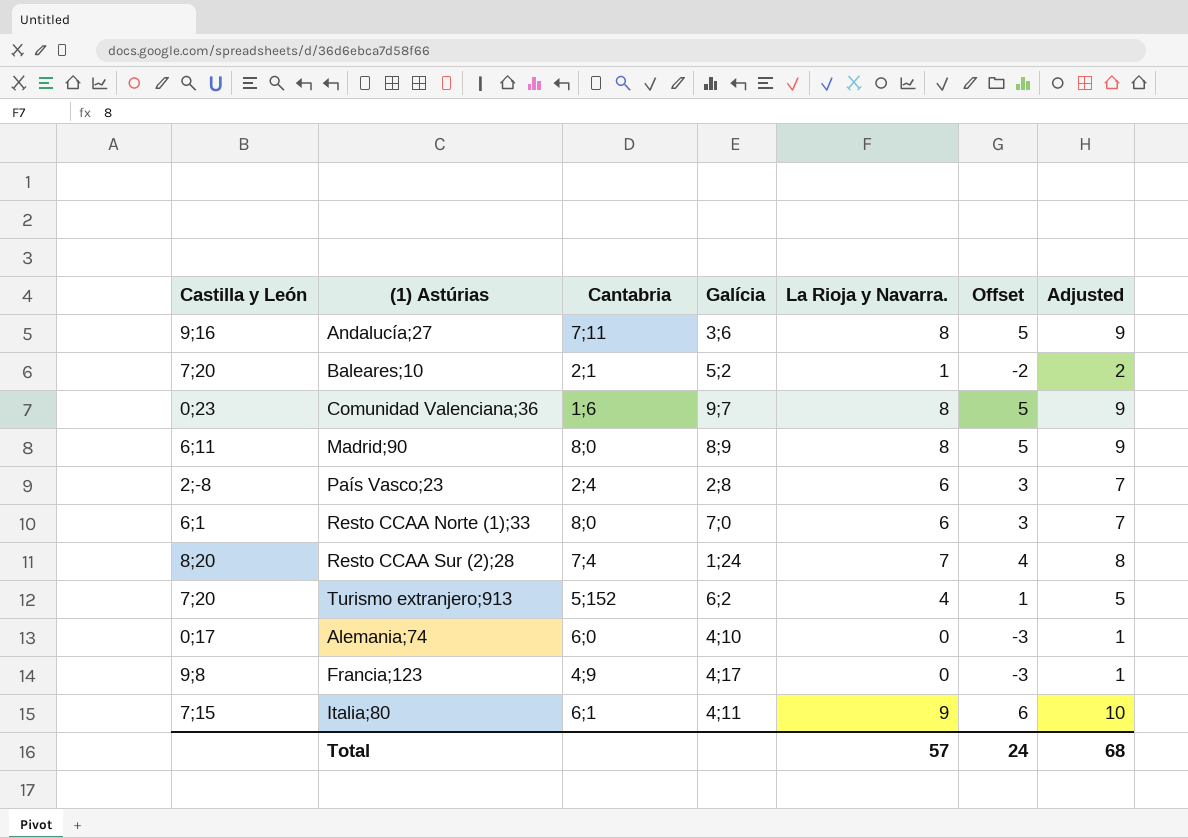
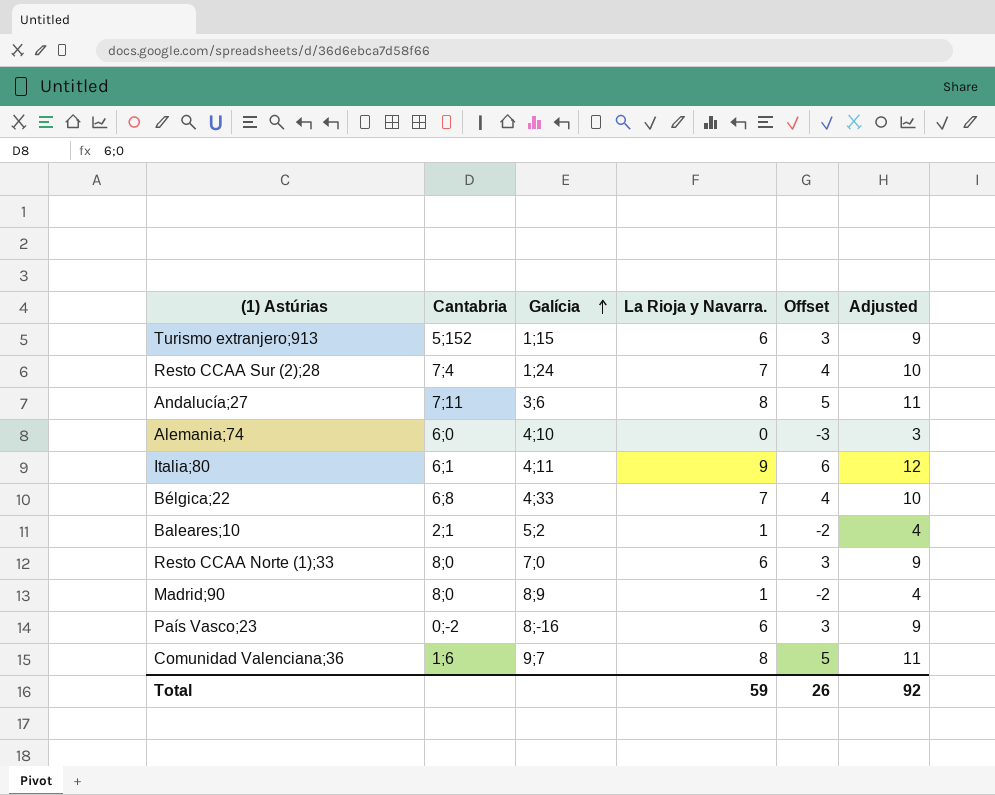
row order: none -> Galícia ascending
column Castilla y León | position: 1 -> none
column Adjusted | formula: [La Rioja y Navarra.] + 1 -> [La Rioja y Navarra.] + 3
row Francia;123: 9;8 | 4;9 | 4;17 | 0 | -3 | 1 -> none
Turismo extranjero;913 | Galícia: 6;2 -> 1;15
Turismo extranjero;913 | La Rioja y Navarra.: 4 -> 6
Turismo extranjero;913 | Offset: 1 -> 3
row Bélgica;22: none -> 6;8 | 4;33 | 7 | 4 | 10
Madrid;90 | La Rioja y Navarra.: 8 -> 1
Madrid;90 | Offset: 5 -> -2
País Vasco;23 | Cantabria: 2;4 -> 0;-2
País Vasco;23 | Galícia: 2;8 -> 8;-16
Total | La Rioja y Navarra.: 57 -> 59
Total | Offset: 24 -> 26
Total | Adjusted: 68 -> 92

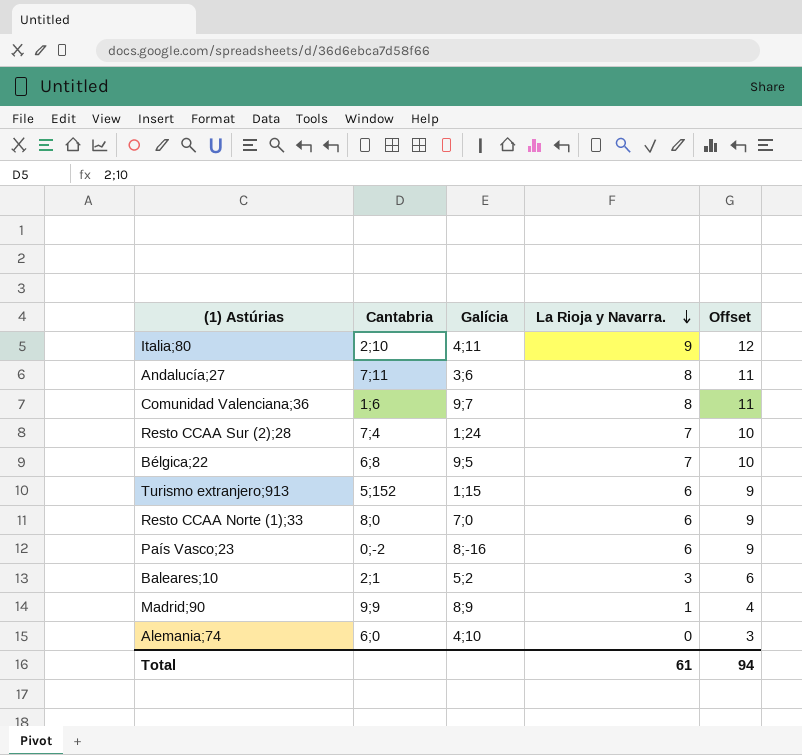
row order: Galícia ascending -> La Rioja y Navarra. descending
column Adjusted | formula: [La Rioja y Navarra.] + 3 -> none
column Offset | formula: [La Rioja y Navarra.] - 3 -> [La Rioja y Navarra.] + 3
Italia;80 | Cantabria: 6;1 -> 2;10
Bélgica;22 | Galícia: 4;33 -> 9;5
Baleares;10 | La Rioja y Navarra.: 1 -> 3
Madrid;90 | Cantabria: 8;0 -> 9;9
Total | La Rioja y Navarra.: 59 -> 61
Total | Offset: 26 -> 94

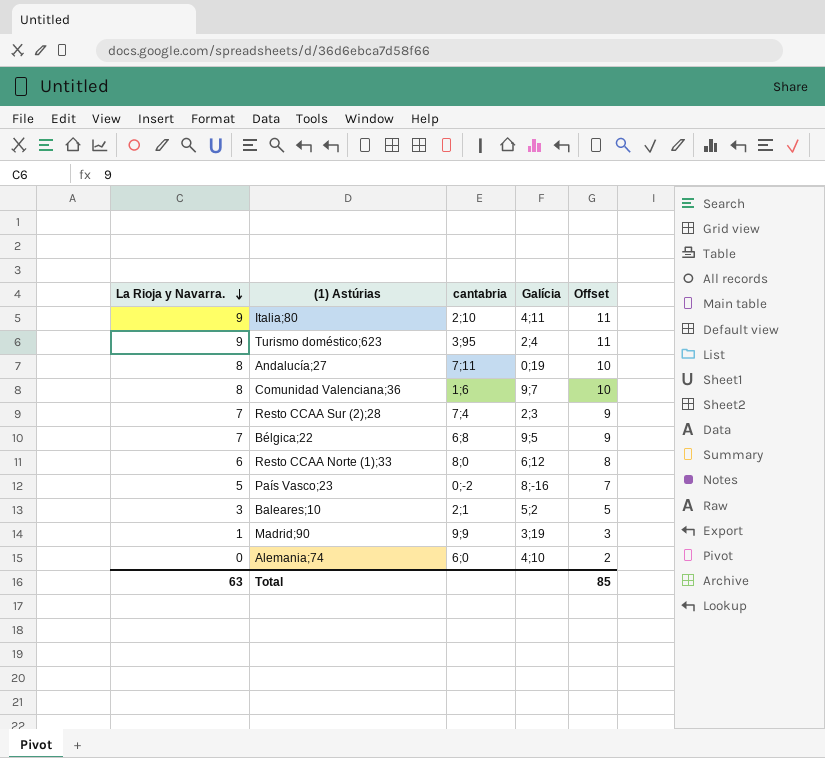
column La Rioja y Navarra. | position: 4 -> 1
column name: Cantabria -> cantabria
column Offset | formula: [La Rioja y Navarra.] + 3 -> [La Rioja y Navarra.] + 2
row Turismo extranjero;913: 5;152 | 1;15 | 6 | 9 -> none
row Turismo doméstico;623: none -> 9 | 3;95 | 2;4 | 11
Andalucía;27 | Galícia: 3;6 -> 0;19
Resto CCAA Sur (2);28 | Galícia: 1;24 -> 2;3
Resto CCAA Norte (1);33 | Galícia: 7;0 -> 6;12
País Vasco;23 | La Rioja y Navarra.: 6 -> 5
Madrid;90 | Galícia: 8;9 -> 3;19
Total | La Rioja y Navarra.: 61 -> 63
Total | Offset: 94 -> 85

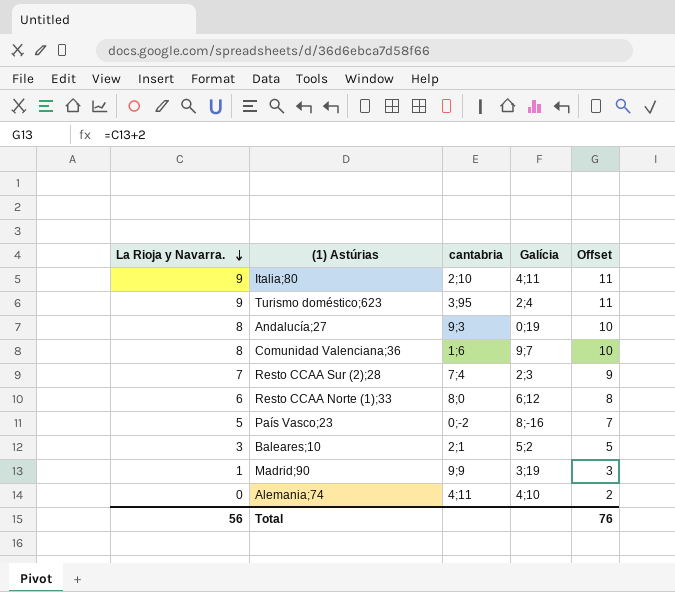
row Bélgica;22: 7 | 6;8 | 9;5 | 9 -> none
Andalucía;27 | cantabria: 7;11 -> 9;3
Alemania;74 | cantabria: 6;0 -> 4;11
Total | La Rioja y Navarra.: 63 -> 56
Total | Offset: 85 -> 76

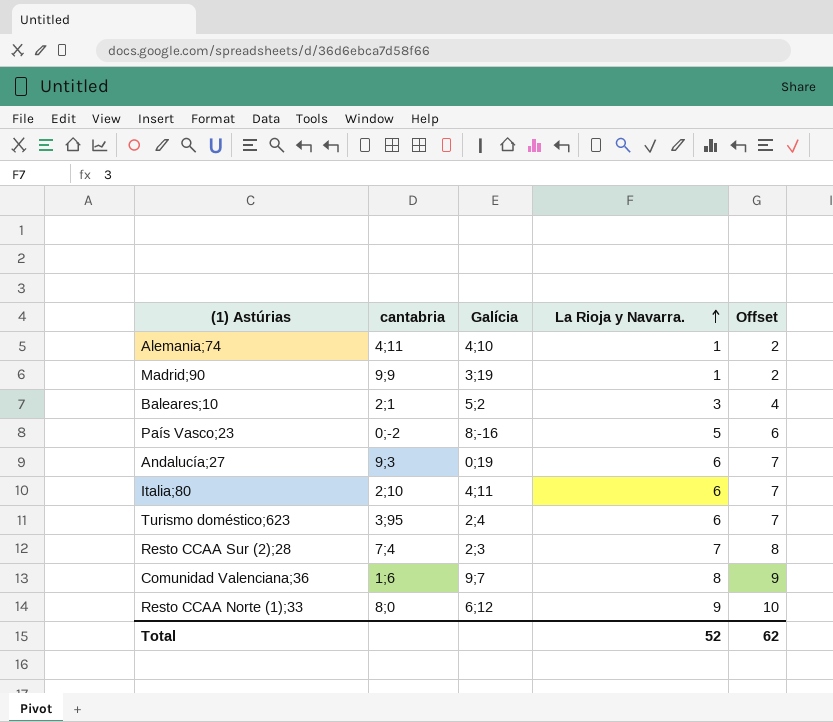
row order: La Rioja y Navarra. descending -> La Rioja y Navarra. ascending
column La Rioja y Navarra. | position: 1 -> 4
column Offset | formula: [La Rioja y Navarra.] + 2 -> [La Rioja y Navarra.] + 1
Alemania;74 | La Rioja y Navarra.: 0 -> 1
Andalucía;27 | La Rioja y Navarra.: 8 -> 6
Italia;80 | La Rioja y Navarra.: 9 -> 6
Turismo doméstico;623 | La Rioja y Navarra.: 9 -> 6
Resto CCAA Norte (1);33 | La Rioja y Navarra.: 6 -> 9
Total | La Rioja y Navarra.: 56 -> 52
Total | Offset: 76 -> 62

